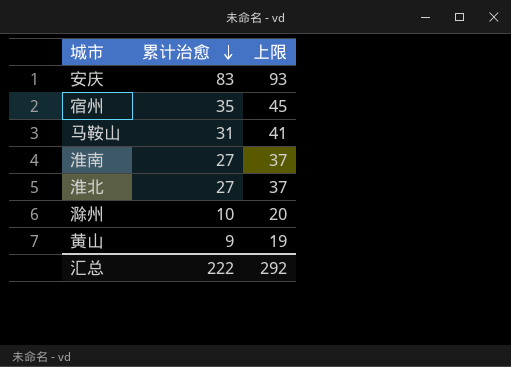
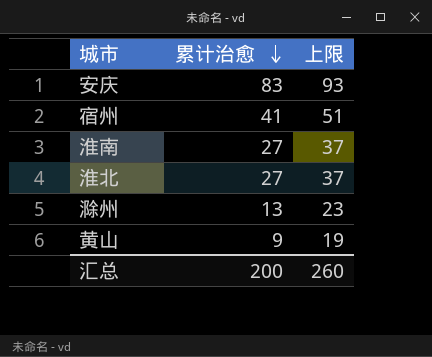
row 马鞍山: 31 | 41 -> none
宿州 | 累计治愈: 35 -> 41
宿州 | 上限: 45 -> 51
滁州 | 累计治愈: 10 -> 13
滁州 | 上限: 20 -> 23
汇总 | 累计治愈: 222 -> 200
汇总 | 上限: 292 -> 260

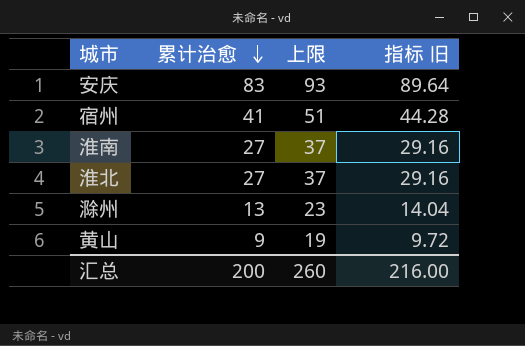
column 指标 旧 | formula: none -> [累计治愈] * 1.08

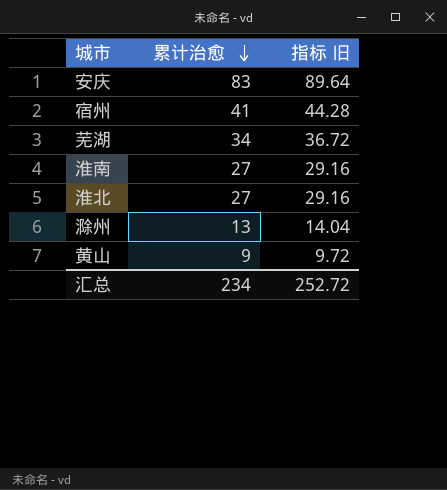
column 上限 | formula: [累计治愈] + 10 -> none
row 芜湖: none -> 34 | 36.72
汇总 | 累计治愈: 200 -> 234
汇总 | 指标 旧: 216.00 -> 252.72

